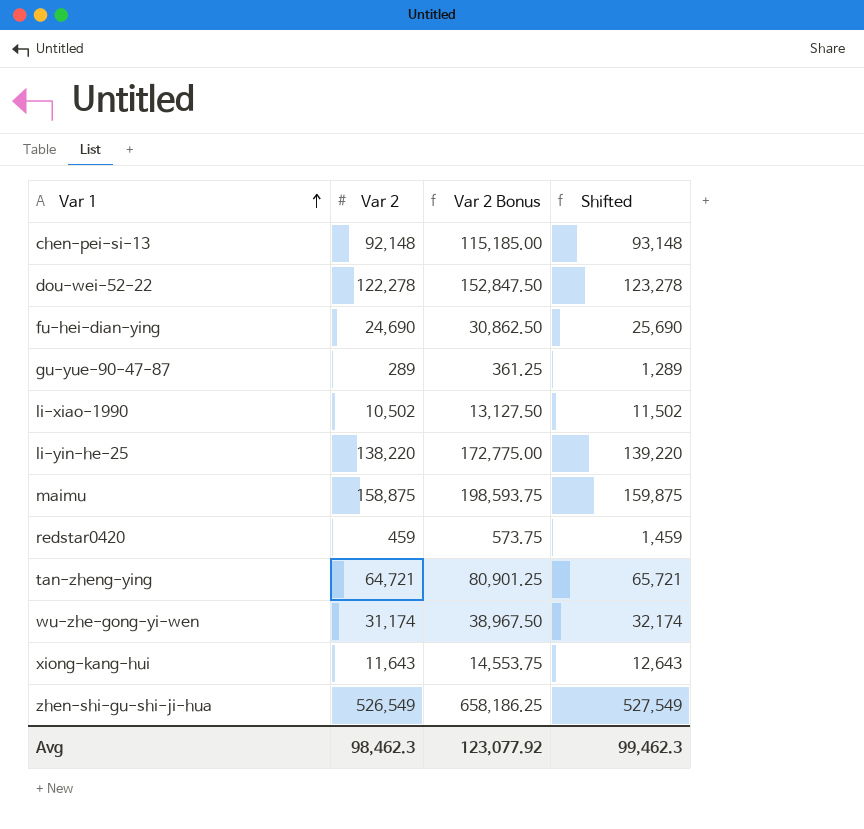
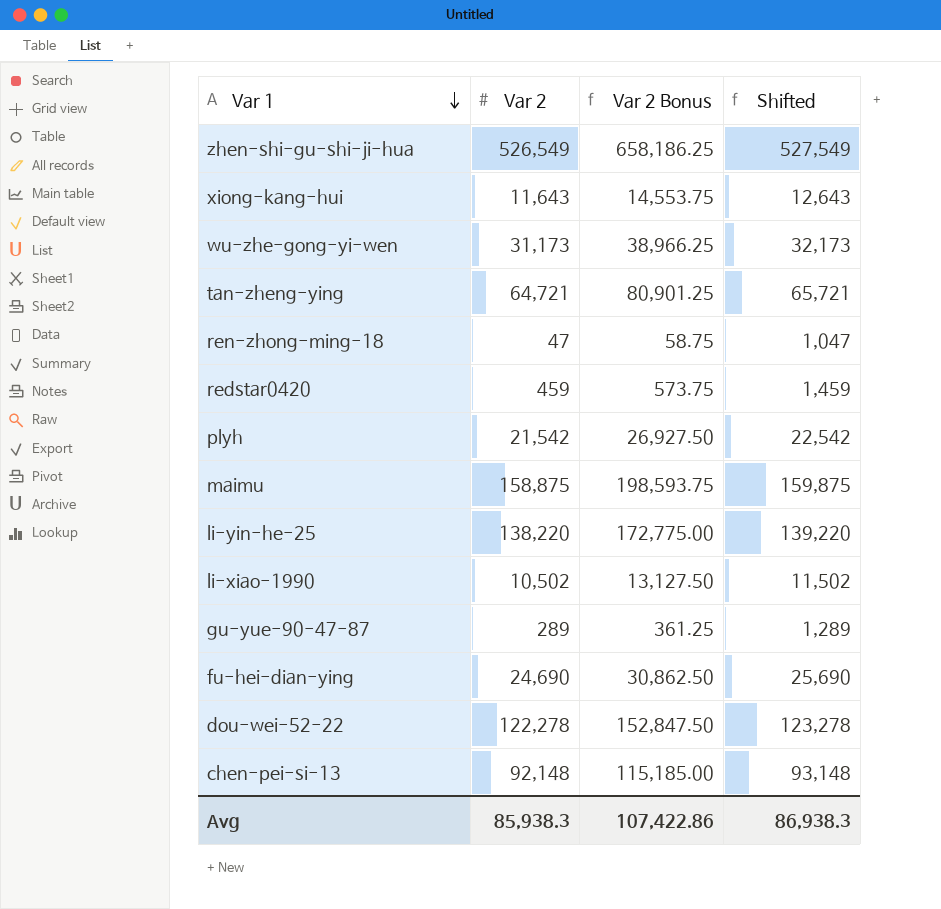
row order: Var 1 ascending -> Var 1 descending
wu-zhe-gong-yi-wen | Var 2: 31,174 -> 31,173
wu-zhe-gong-yi-wen | Var 2 Bonus: 38,967.50 -> 38,966.25
wu-zhe-gong-yi-wen | Shifted: 32,174 -> 32,173
row ren-zhong-ming-18: none -> 47 | 58.75 | 1,047
row plyh: none -> 21,542 | 26,927.50 | 22,542
Avg | Var 2: 98,462.3 -> 85,938.3
Avg | Var 2 Bonus: 123,077.92 -> 107,422.86
Avg | Shifted: 99,462.3 -> 86,938.3

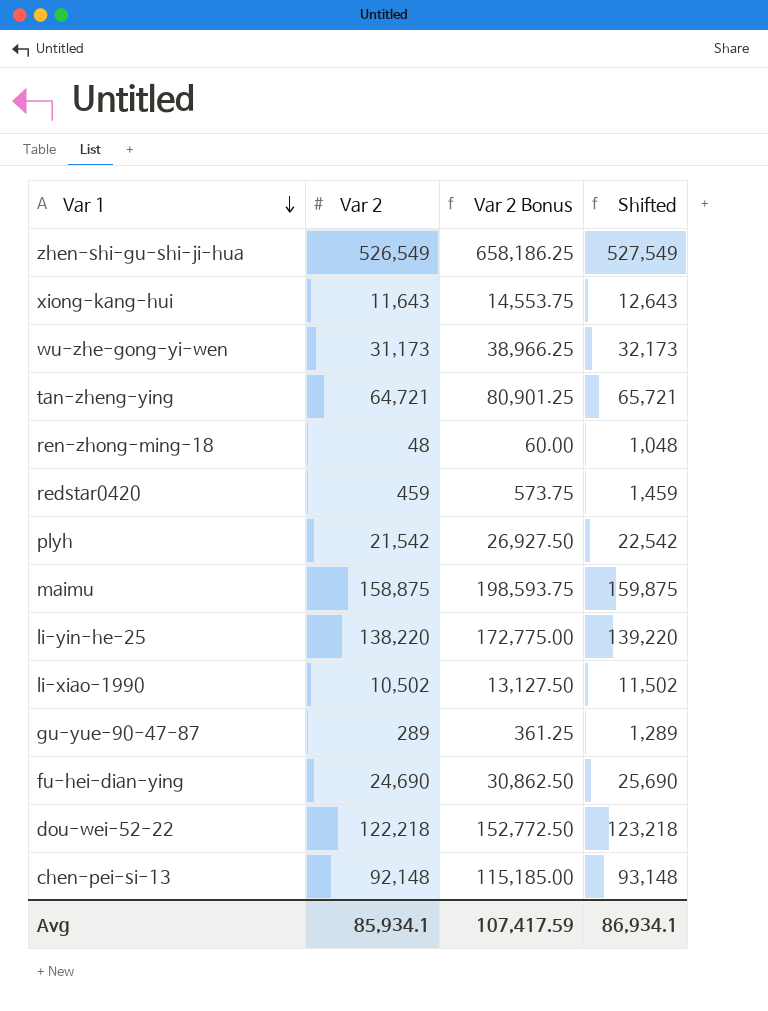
ren-zhong-ming-18 | Var 2: 47 -> 48
ren-zhong-ming-18 | Var 2 Bonus: 58.75 -> 60.00
ren-zhong-ming-18 | Shifted: 1,047 -> 1,048
dou-wei-52-22 | Var 2: 122,278 -> 122,218
dou-wei-52-22 | Var 2 Bonus: 152,847.50 -> 152,772.50
dou-wei-52-22 | Shifted: 123,278 -> 123,218
Avg | Var 2: 85,938.3 -> 85,934.1
Avg | Var 2 Bonus: 107,422.86 -> 107,417.59
Avg | Shifted: 86,938.3 -> 86,934.1

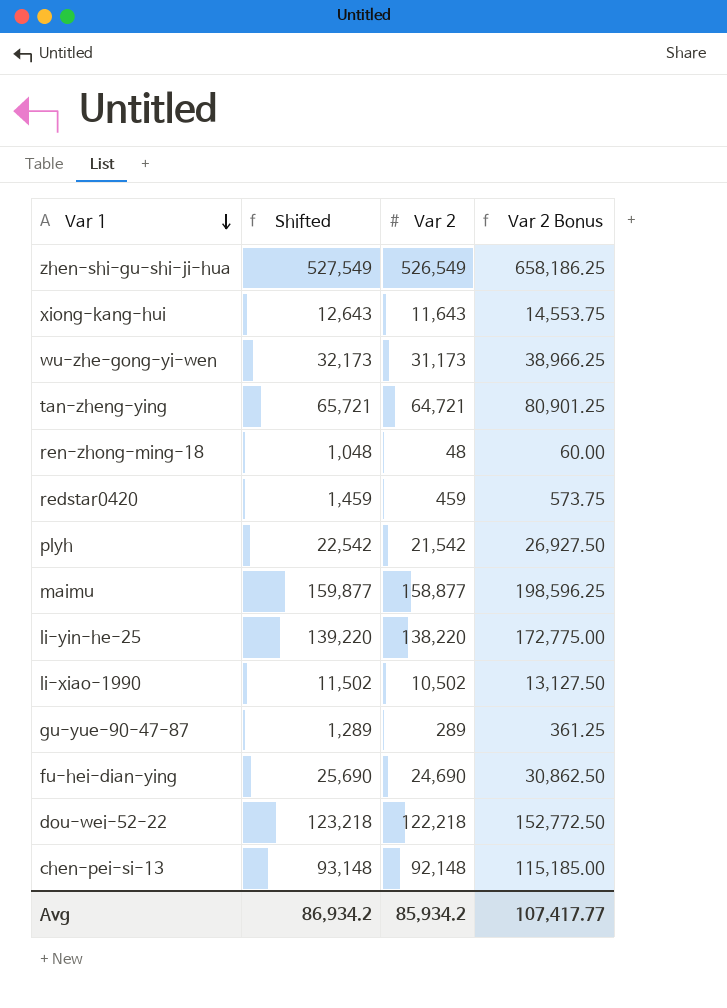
column Shifted | position: 4 -> 2
maimu | Shifted: 159,875 -> 159,877
maimu | Var 2: 158,875 -> 158,877
maimu | Var 2 Bonus: 198,593.75 -> 198,596.25
Avg | Shifted: 86,934.1 -> 86,934.2
Avg | Var 2: 85,934.1 -> 85,934.2
Avg | Var 2 Bonus: 107,417.59 -> 107,417.77

